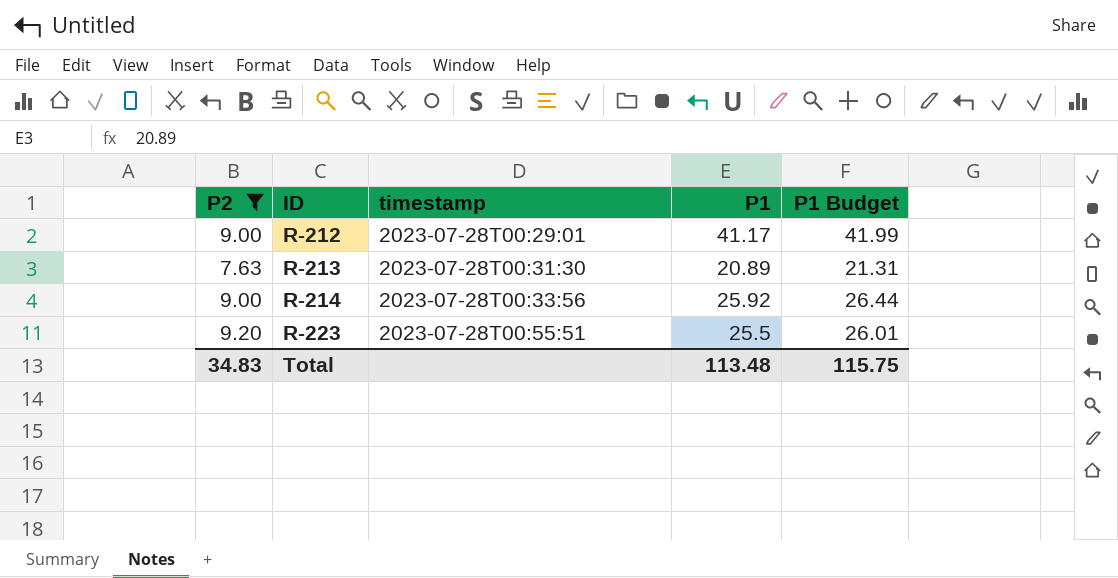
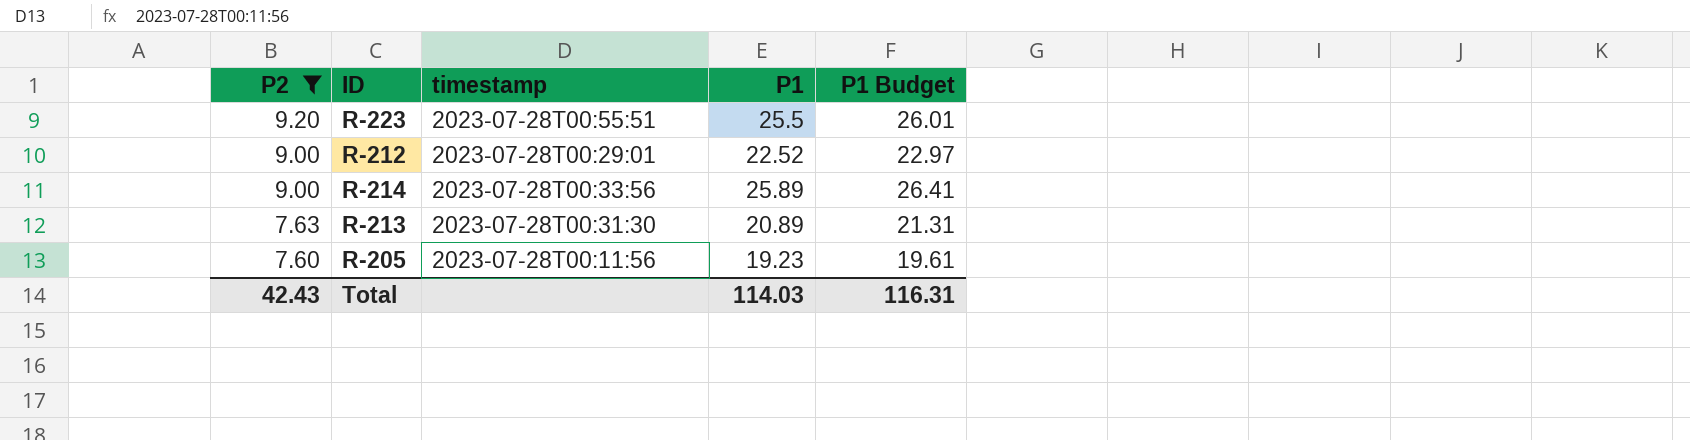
row order: ID ascending -> P2 descending
R-212 | P1: 41.17 -> 22.52
R-212 | P1 Budget: 41.99 -> 22.97
R-214 | P1: 25.92 -> 25.89
R-214 | P1 Budget: 26.44 -> 26.41
row R-205: none -> 7.60 | 2023-07-28T00:11:56 | 19.23 | 19.61
Total | P2: 34.83 -> 42.43
Total | P1: 113.48 -> 114.03
Total | P1 Budget: 115.75 -> 116.31

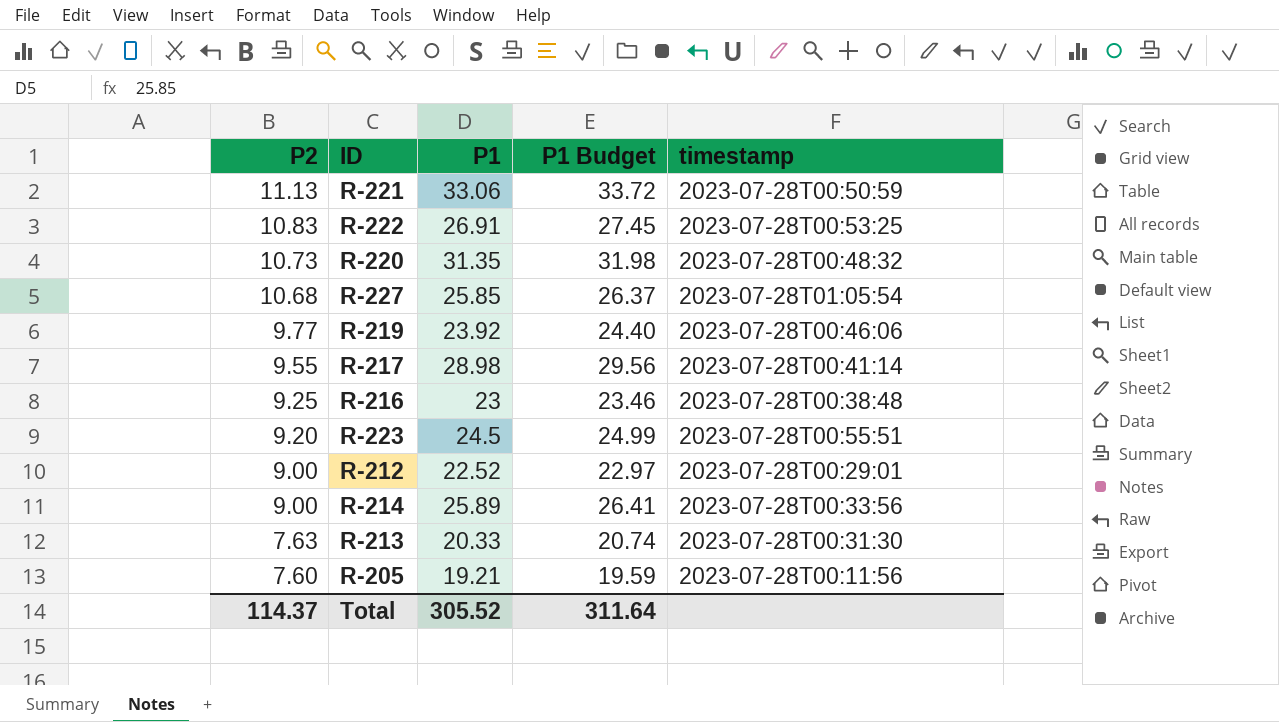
filter: P2 <= 9.20 -> none
column timestamp | position: 3 -> 5
R-223 | P1: 25.5 -> 24.5
R-223 | P1 Budget: 26.01 -> 24.99
R-213 | P1: 20.89 -> 20.33
R-213 | P1 Budget: 21.31 -> 20.74
R-205 | P1: 19.23 -> 19.21
R-205 | P1 Budget: 19.61 -> 19.59
Total | P2: 42.43 -> 114.37
Total | P1: 114.03 -> 305.52
Total | P1 Budget: 116.31 -> 311.64

